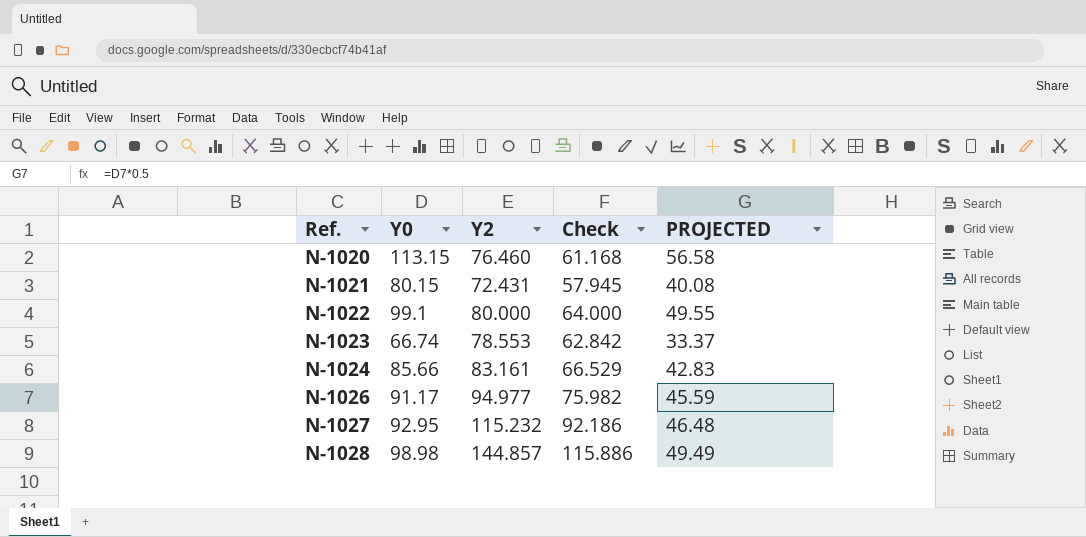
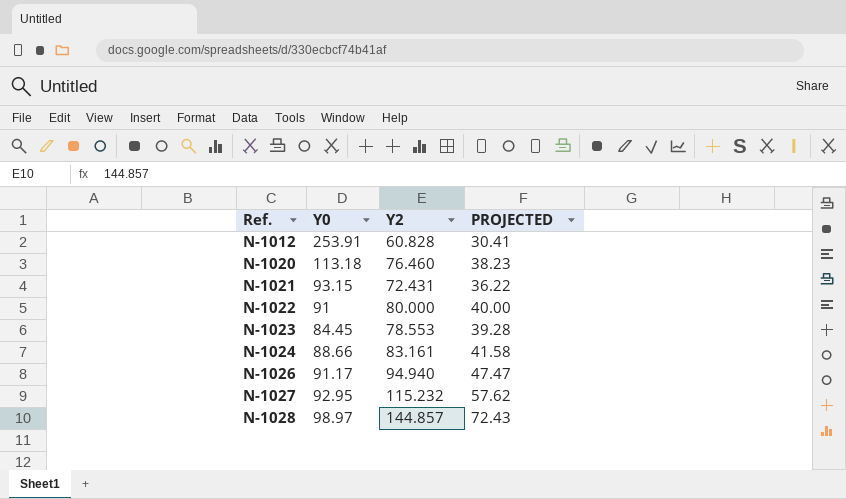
column Check | formula: [Y2] * 0.8 -> none
column PROJECTED | formula: [Y0] * 0.5 -> [Y2] * 0.5
row N-1012: none -> 253.91 | 60.828 | 30.41
N-1020 | Y0: 113.15 -> 113.18
N-1021 | Y0: 80.15 -> 93.15
N-1022 | Y0: 99.1 -> 91
N-1023 | Y0: 66.74 -> 84.45
N-1024 | Y0: 85.66 -> 88.66
N-1026 | Y2: 94.977 -> 94.940
N-1028 | Y0: 98.98 -> 98.97

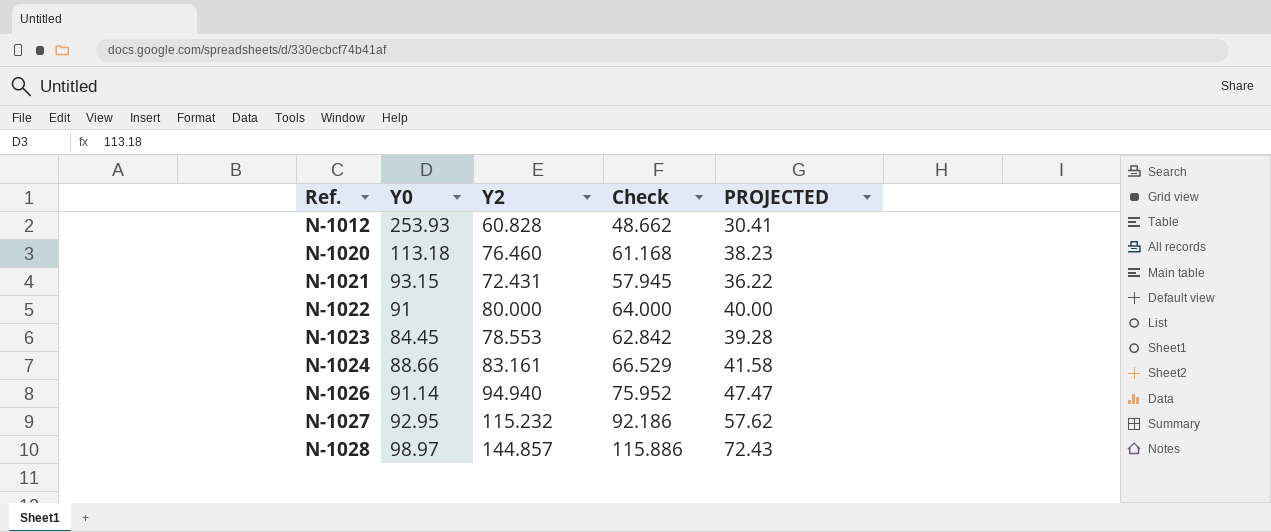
column Check | formula: none -> [Y2] * 0.8
N-1012 | Y0: 253.91 -> 253.93
N-1026 | Y0: 91.17 -> 91.14

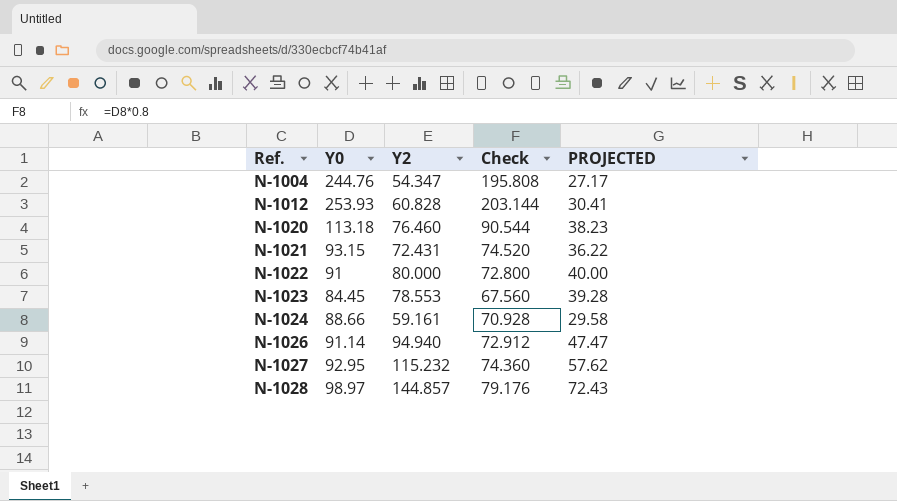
column Check | formula: [Y2] * 0.8 -> [Y0] * 0.8
row N-1004: none -> 244.76 | 54.347 | 195.808 | 27.17
N-1024 | Y2: 83.161 -> 59.161
N-1024 | PROJECTED: 41.58 -> 29.58

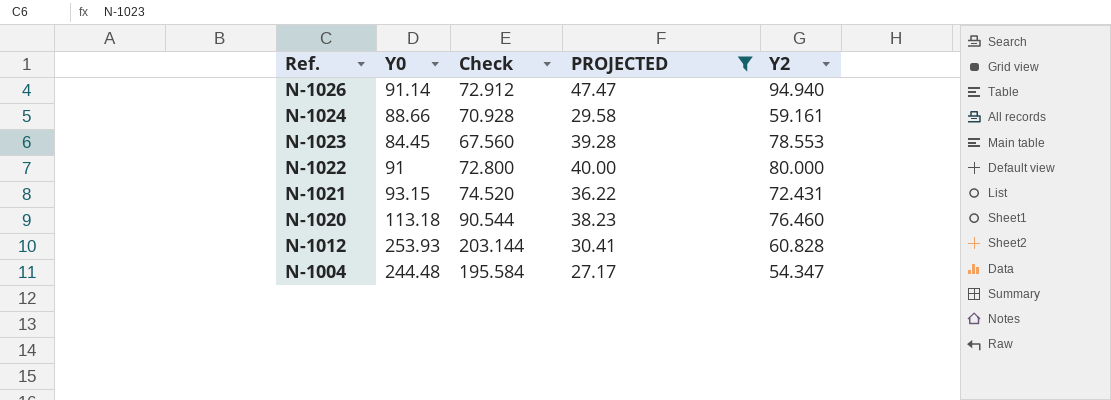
filter: none -> PROJECTED <= 47.47
row order: Ref. ascending -> Ref. descending
column Y2 | position: 3 -> 5
N-1004 | Y0: 244.76 -> 244.48
N-1004 | Check: 195.808 -> 195.584

